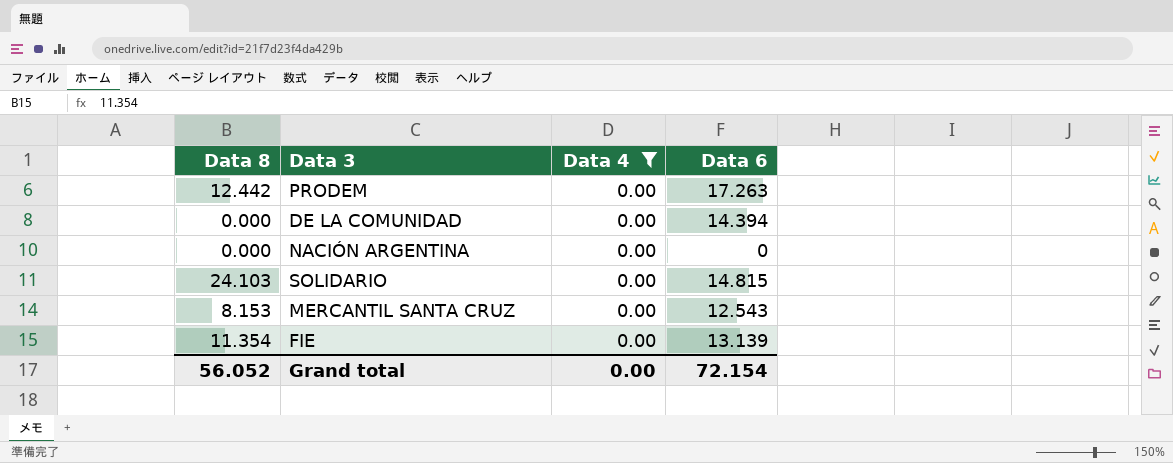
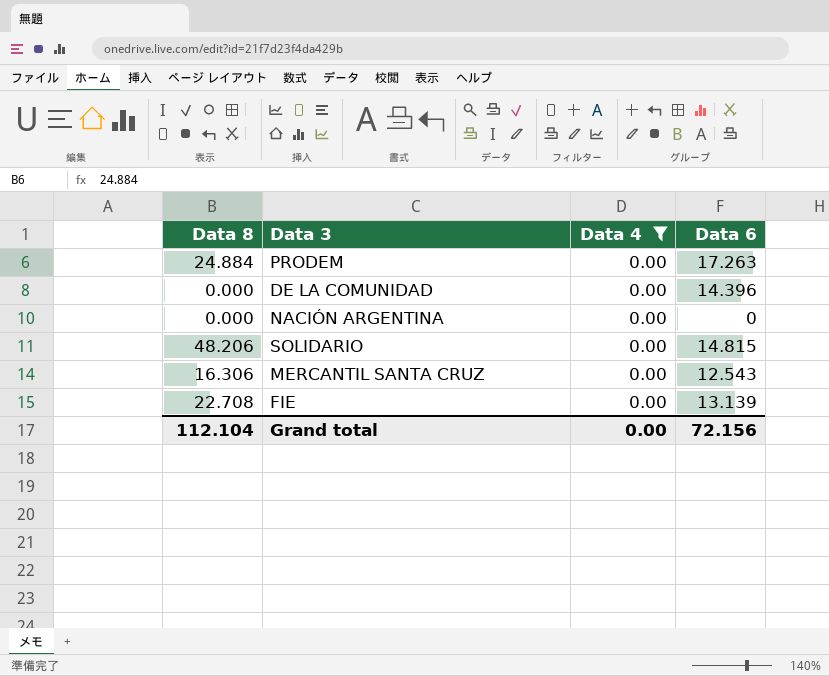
PRODEM | Data 8: 12.442 -> 24.884
DE LA COMUNIDAD | Data 6: 14.394 -> 14.396
SOLIDARIO | Data 8: 24.103 -> 48.206
MERCANTIL SANTA CRUZ | Data 8: 8.153 -> 16.306
FIE | Data 8: 11.354 -> 22.708
Grand total | Data 8: 56.052 -> 112.104
Grand total | Data 6: 72.154 -> 72.156

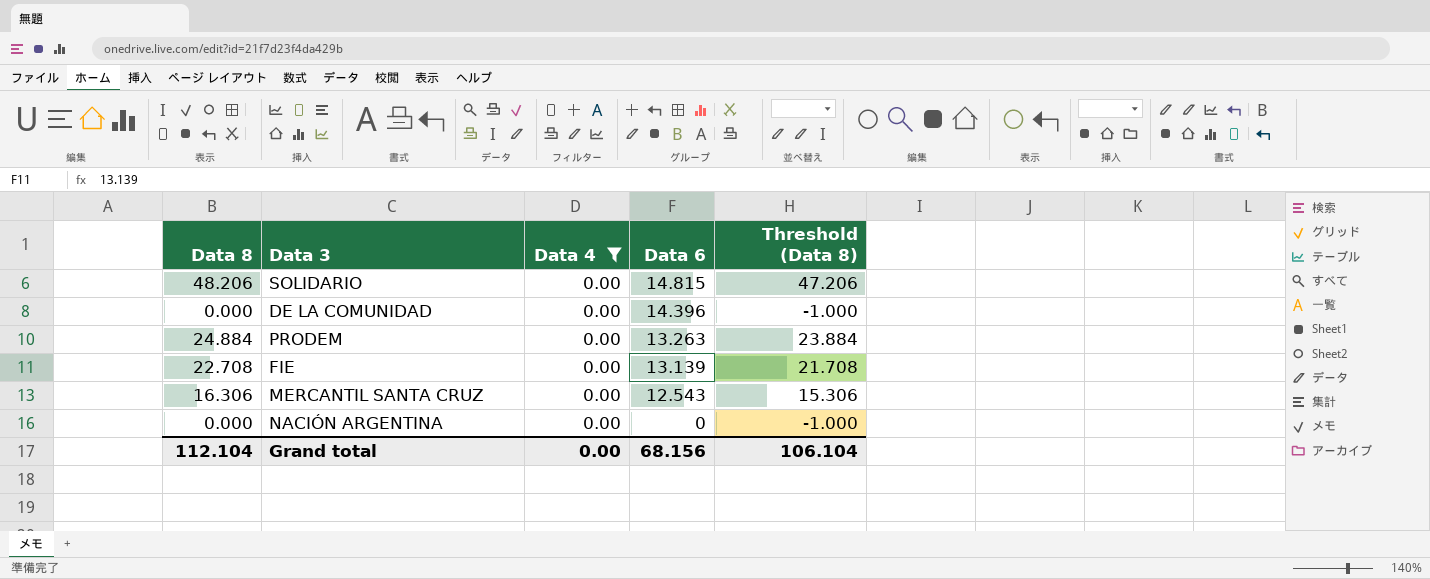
row order: none -> Data 6 descending
column Threshold (Data 8) | formula: none -> [Data 8] - 1
PRODEM | Data 6: 17.263 -> 13.263
Grand total | Data 6: 72.156 -> 68.156

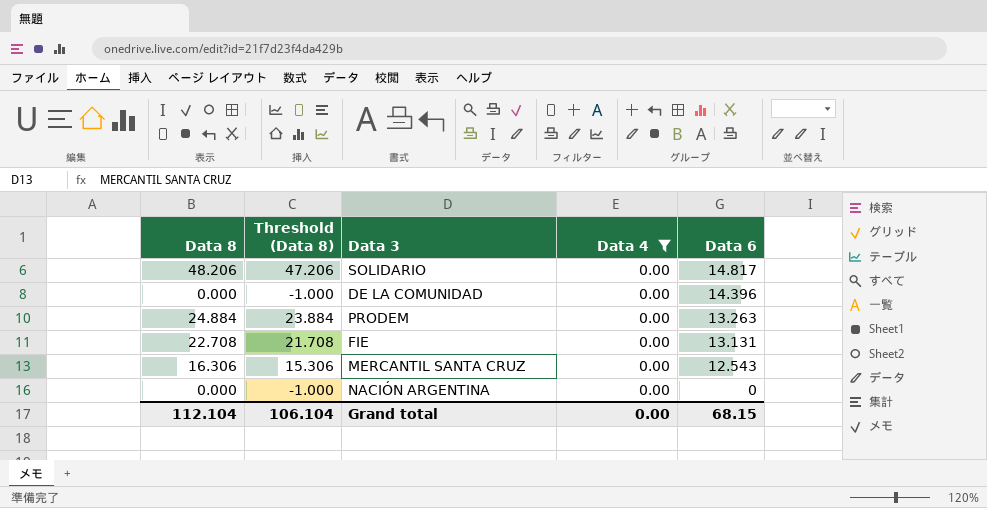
column Threshold (Data 8) | position: 5 -> 2
SOLIDARIO | Data 6: 14.815 -> 14.817
FIE | Data 6: 13.139 -> 13.131
Grand total | Data 6: 68.156 -> 68.15

